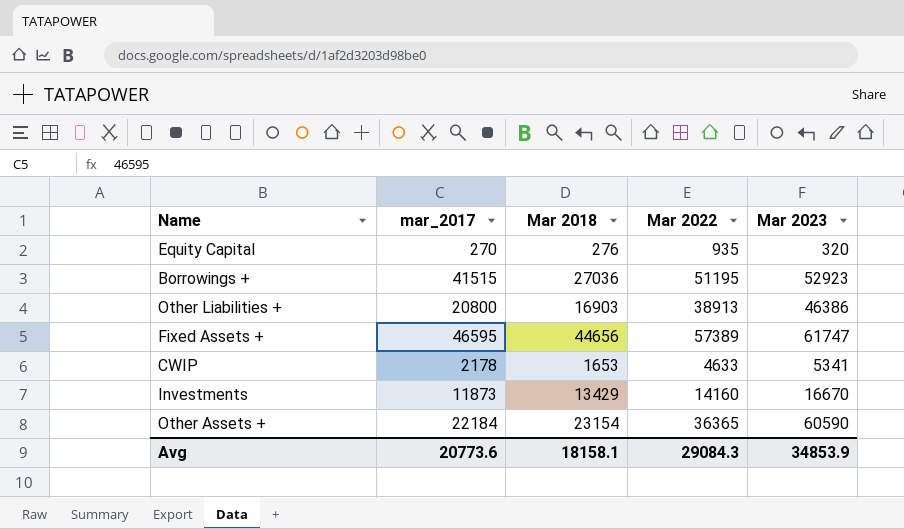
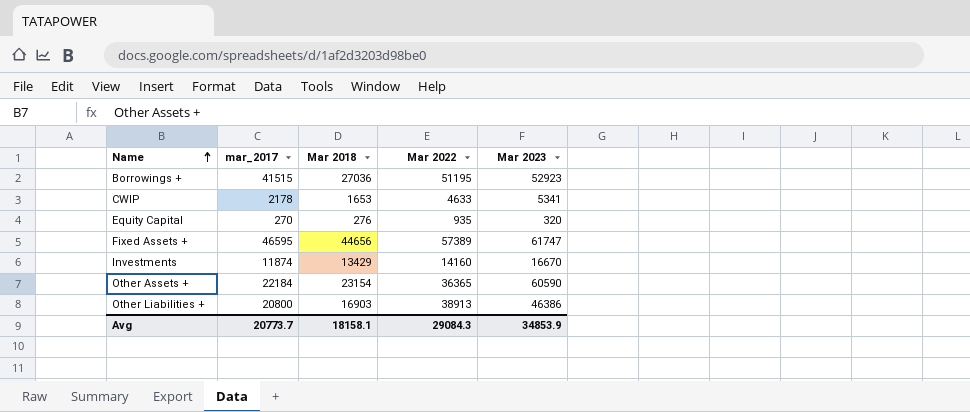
row order: none -> Name ascending
Investments | mar_2017: 11873 -> 11874
Avg | mar_2017: 20773.6 -> 20773.7

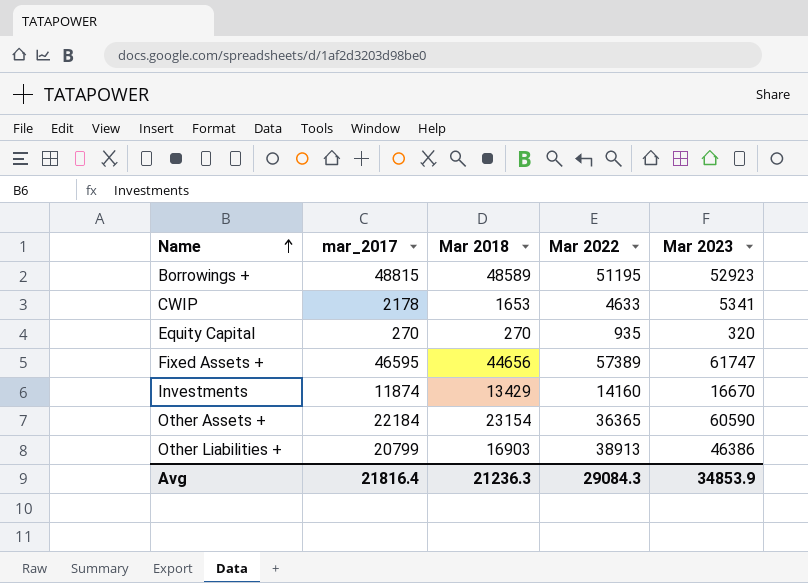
Borrowings + | mar_2017: 41515 -> 48815
Borrowings + | Mar 2018: 27036 -> 48589
Equity Capital | Mar 2018: 276 -> 270
Other Liabilities + | mar_2017: 20800 -> 20799
Avg | mar_2017: 20773.7 -> 21816.4
Avg | Mar 2018: 18158.1 -> 21236.3

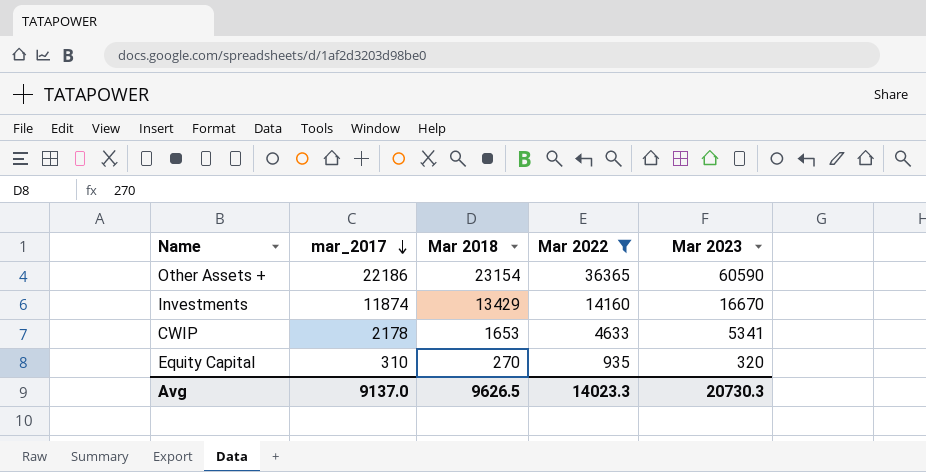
filter: none -> Mar 2022 <= 36365
row order: Name ascending -> mar_2017 descending
Other Assets + | mar_2017: 22184 -> 22186
Equity Capital | mar_2017: 270 -> 310
Avg | mar_2017: 21816.4 -> 9137.0
Avg | Mar 2018: 21236.3 -> 9626.5
Avg | Mar 2022: 29084.3 -> 14023.3
Avg | Mar 2023: 34853.9 -> 20730.3

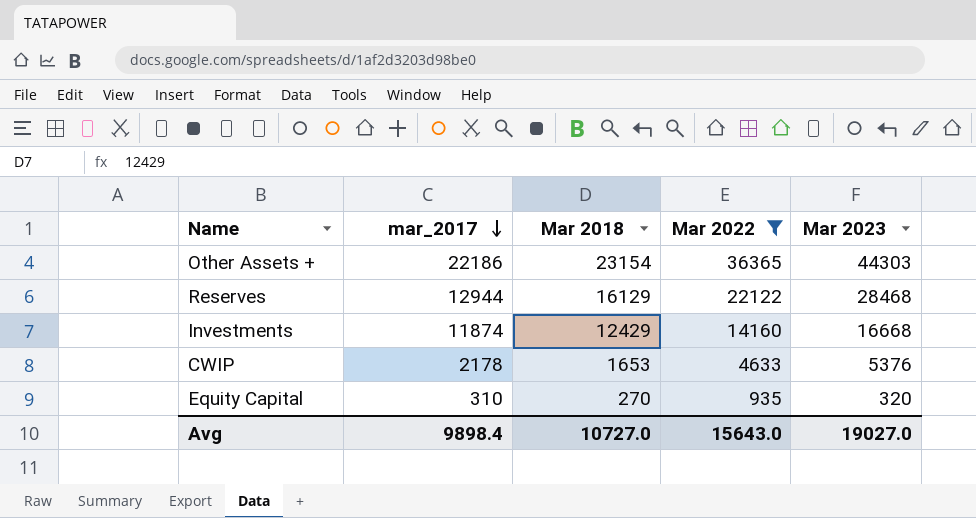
Other Assets + | Mar 2023: 60590 -> 44303
row Reserves: none -> 12944 | 16129 | 22122 | 28468
Investments | Mar 2018: 13429 -> 12429
Investments | Mar 2023: 16670 -> 16668
CWIP | Mar 2023: 5341 -> 5376
Avg | mar_2017: 9137.0 -> 9898.4
Avg | Mar 2018: 9626.5 -> 10727.0
Avg | Mar 2022: 14023.3 -> 15643.0
Avg | Mar 2023: 20730.3 -> 19027.0

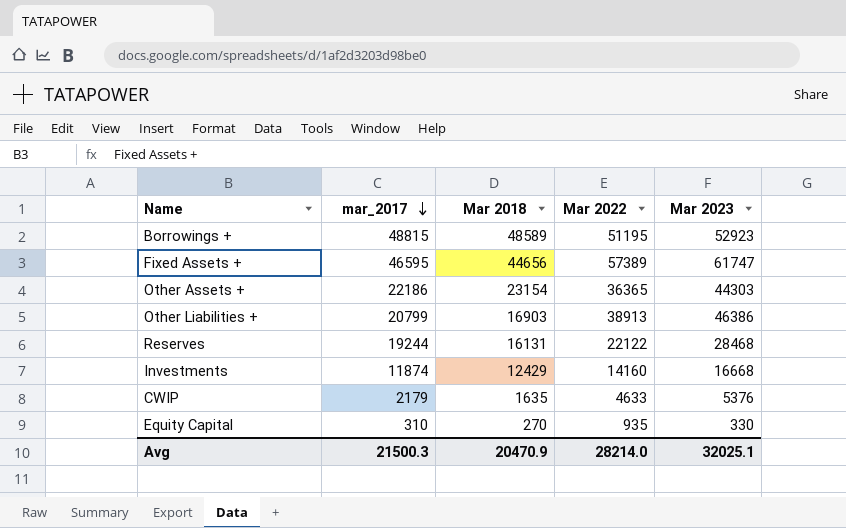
filter: Mar 2022 <= 36365 -> none
Reserves | mar_2017: 12944 -> 19244
Reserves | Mar 2018: 16129 -> 16131
CWIP | mar_2017: 2178 -> 2179
CWIP | Mar 2018: 1653 -> 1635
Equity Capital | Mar 2023: 320 -> 330
Avg | mar_2017: 9898.4 -> 21500.3
Avg | Mar 2018: 10727.0 -> 20470.9
Avg | Mar 2022: 15643.0 -> 28214.0
Avg | Mar 2023: 19027.0 -> 32025.1

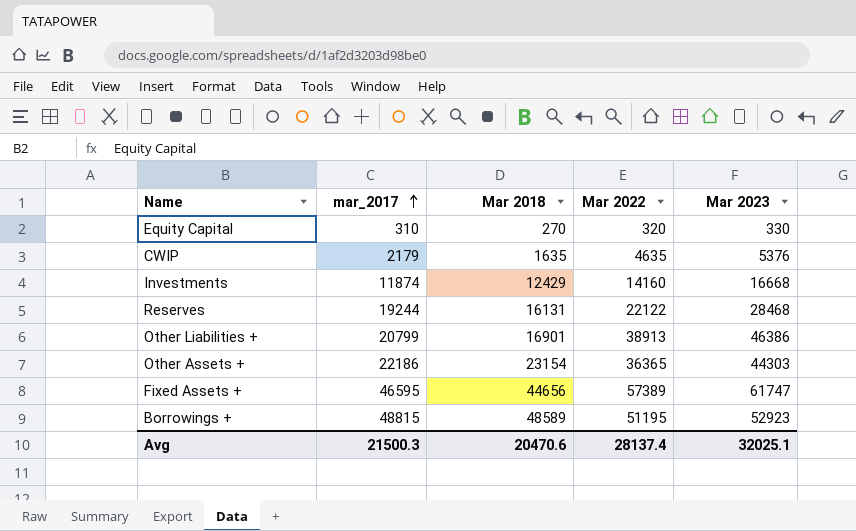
row order: mar_2017 descending -> mar_2017 ascending
Equity Capital | Mar 2022: 935 -> 320
CWIP | Mar 2022: 4633 -> 4635
Other Liabilities + | Mar 2018: 16903 -> 16901
Avg | Mar 2018: 20470.9 -> 20470.6
Avg | Mar 2022: 28214.0 -> 28137.4

